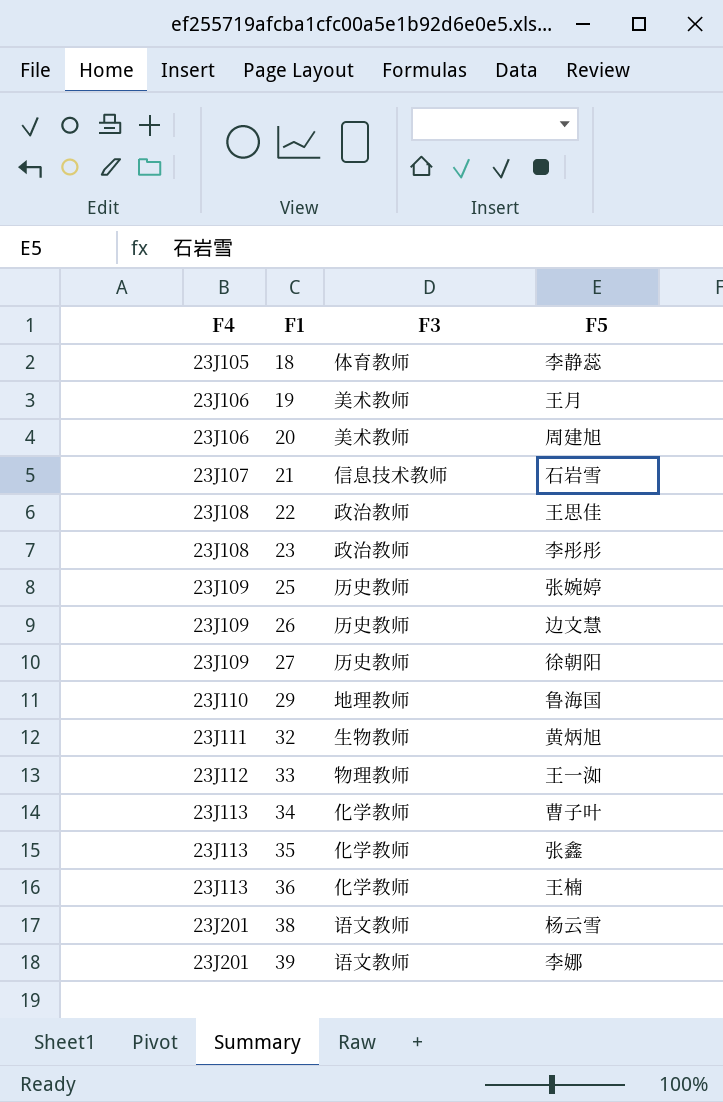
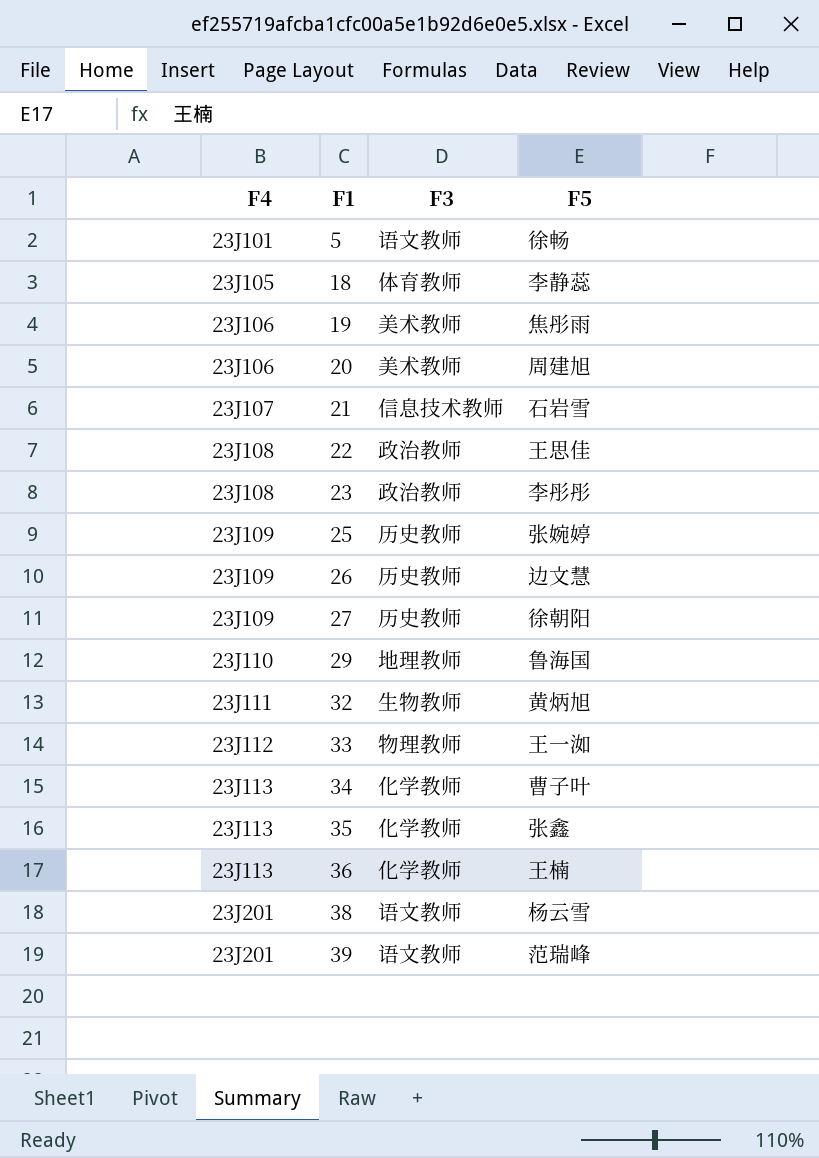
row 5: none -> 23J101 | 语文教师 | 徐畅
19 | F5: 王月 -> 焦彤雨
39 | F5: 李娜 -> 范瑞峰

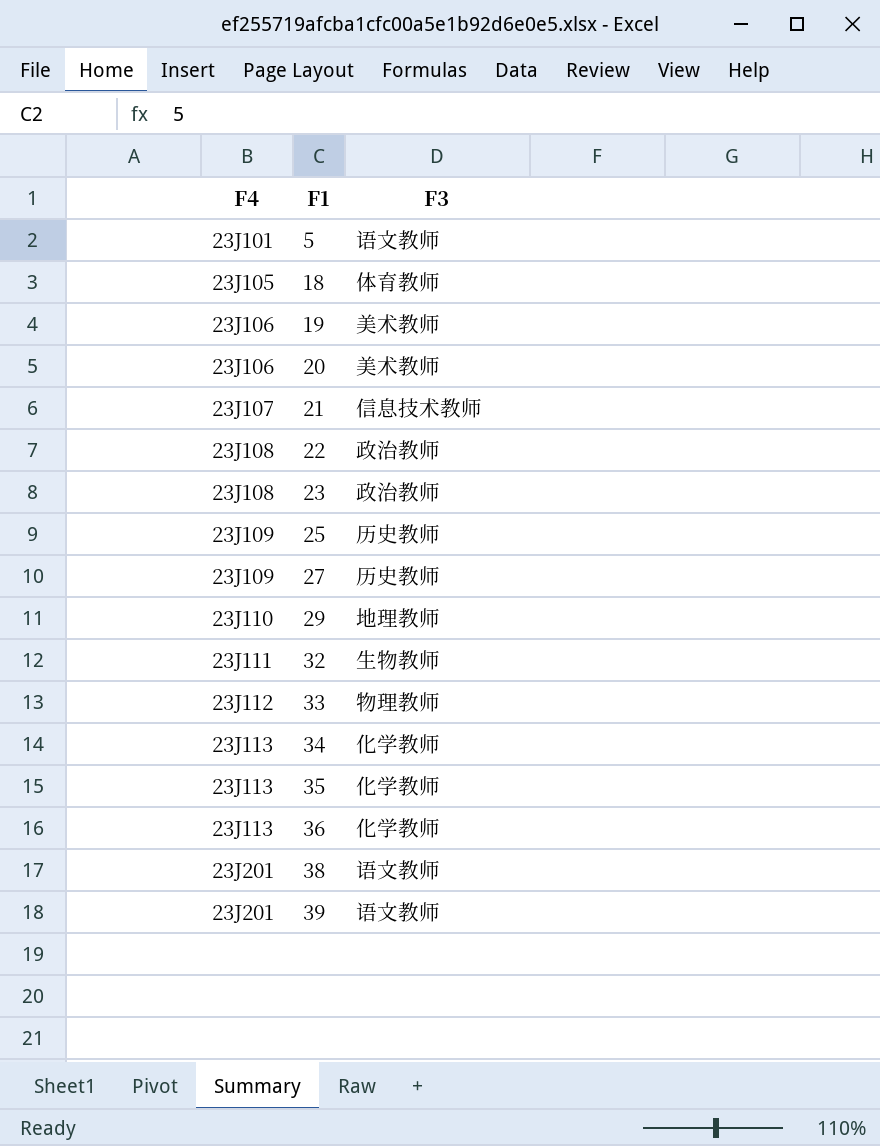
column F5 | position: 4 -> none
row 26: 23J109 | 历史教师 | 边文慧 -> none

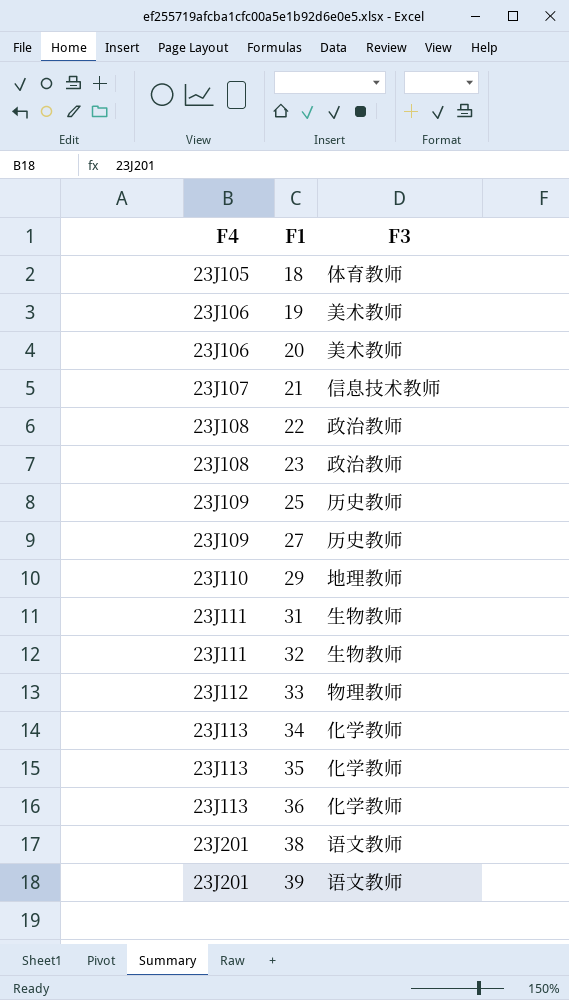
row 5: 23J101 | 语文教师 -> none
row 31: none -> 23J111 | 生物教师

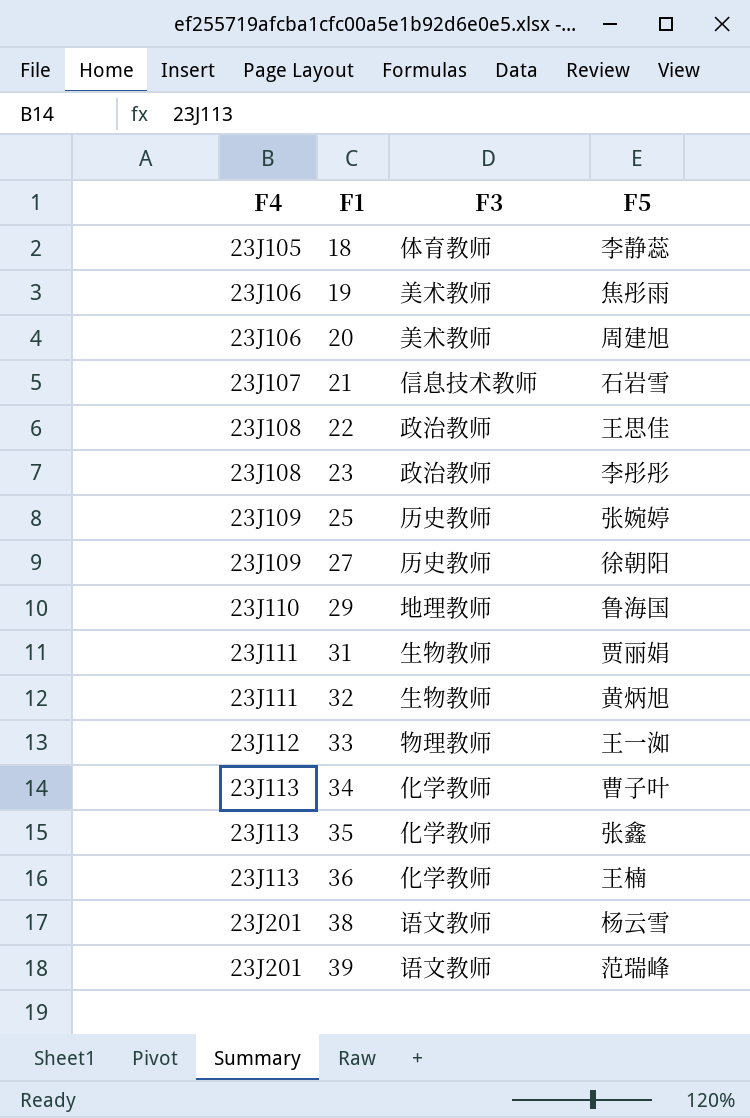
column F5 | position: none -> 4

